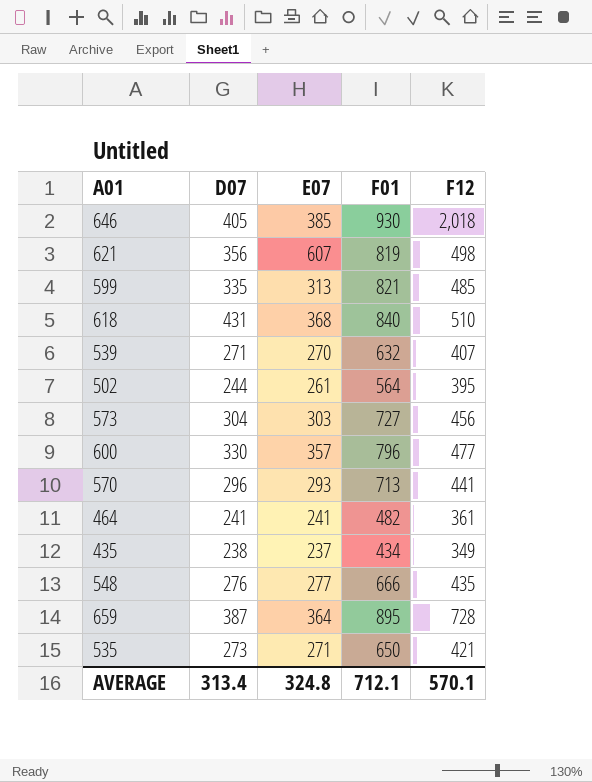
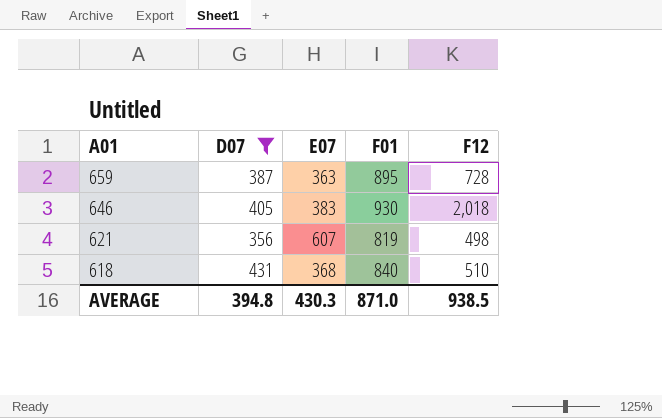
filter: none -> D07 >= 356
row order: none -> A01 descending
659 | E07: 364 -> 363
646 | E07: 385 -> 383
AVERAGE | D07: 313.4 -> 394.8
AVERAGE | E07: 324.8 -> 430.3
AVERAGE | F01: 712.1 -> 871.0
AVERAGE | F12: 570.1 -> 938.5

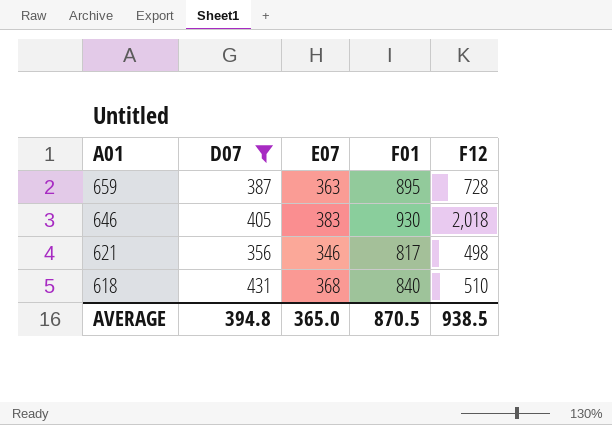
621 | E07: 607 -> 346
621 | F01: 819 -> 817
AVERAGE | E07: 430.3 -> 365.0
AVERAGE | F01: 871.0 -> 870.5

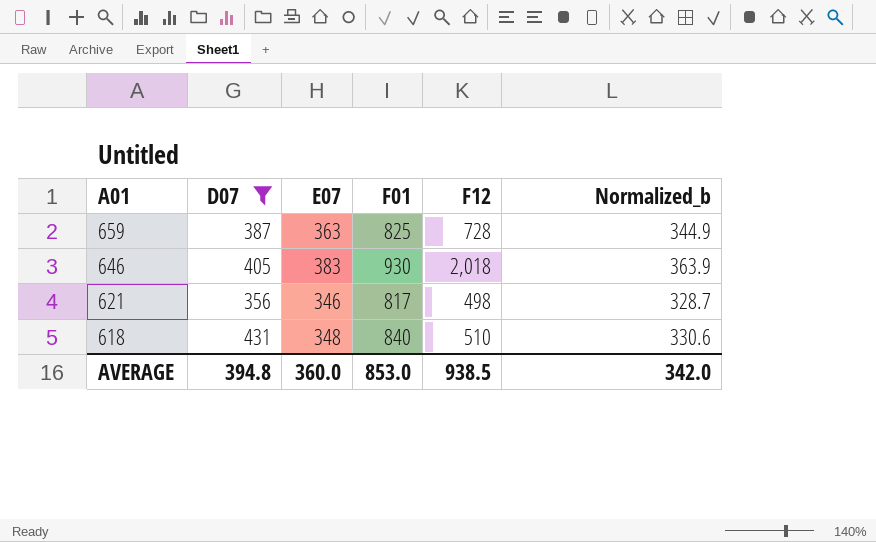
column Normalized_b | formula: none -> [E07] * 0.95
659 | F01: 895 -> 825
618 | E07: 368 -> 348
AVERAGE | E07: 365.0 -> 360.0
AVERAGE | F01: 870.5 -> 853.0

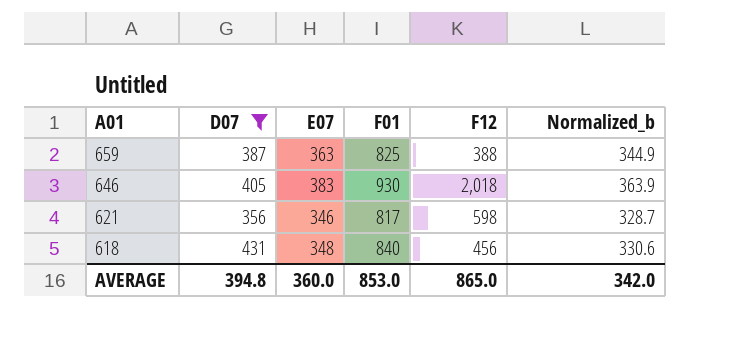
659 | F12: 728 -> 388
621 | F12: 498 -> 598
618 | F12: 510 -> 456
AVERAGE | F12: 938.5 -> 865.0

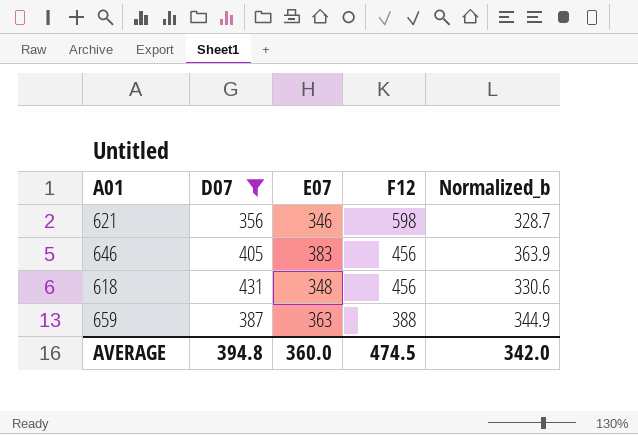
row order: A01 descending -> F12 descending
column F01 | position: 4 -> none
646 | F12: 2,018 -> 456
AVERAGE | F12: 865.0 -> 474.5

